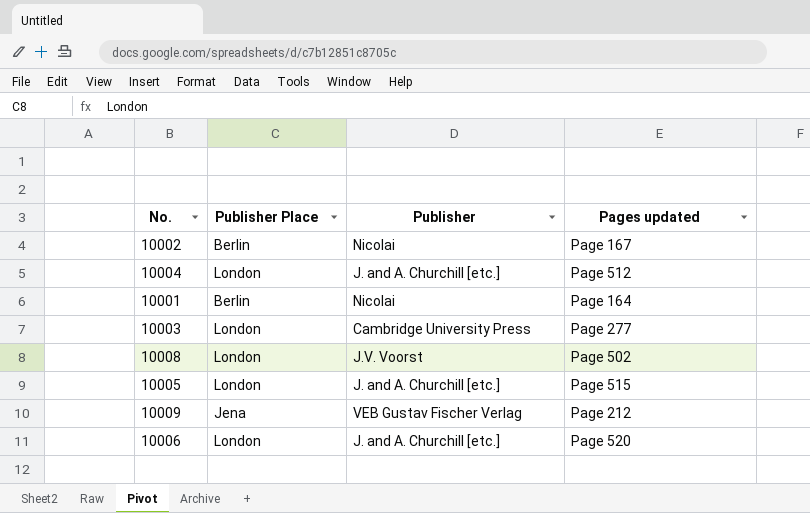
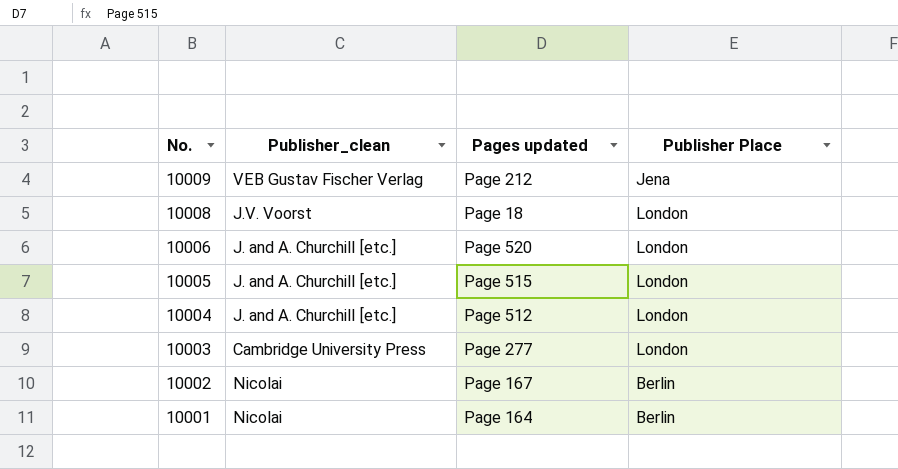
row order: none -> No. descending
column name: Publisher -> Publisher_clean
column Publisher Place | position: 2 -> 4
10008 | Pages updated: Page 502 -> Page 18

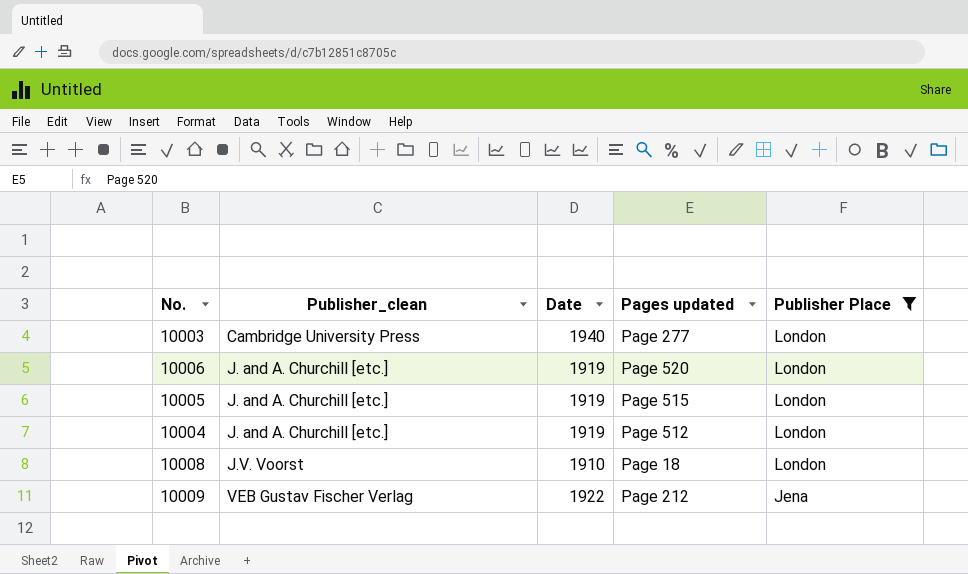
filter: none -> Publisher Place != Berlin
row order: No. descending -> Publisher_clean ascending
column Date | position: none -> 3

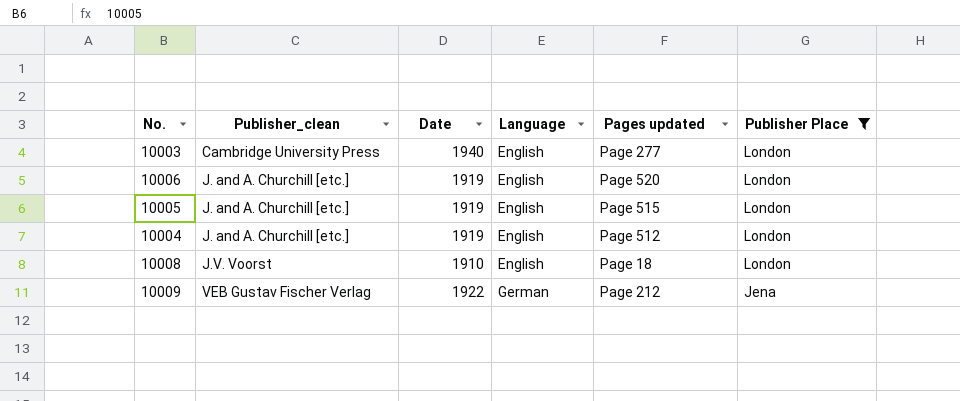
column Language | position: none -> 4

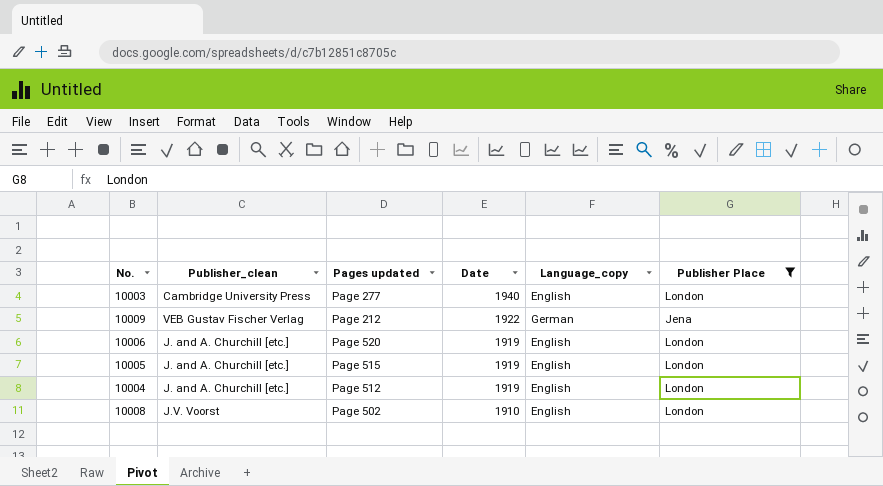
row order: Publisher_clean ascending -> Date descending
column Pages updated | position: 5 -> 3
column name: Language -> Language_copy
10008 | Pages updated: Page 18 -> Page 502

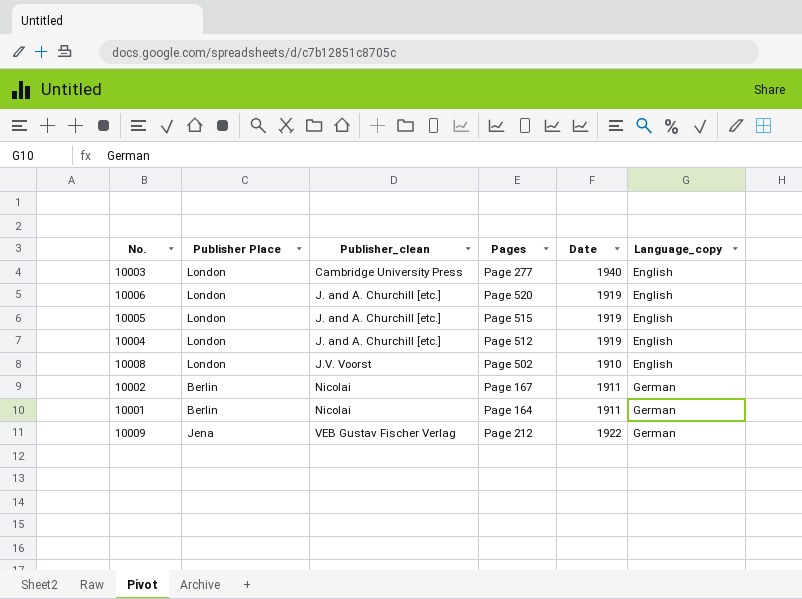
filter: Publisher Place != Berlin -> none
row order: Date descending -> Publisher_clean ascending
column Publisher Place | position: 6 -> 2
column name: Pages updated -> Pages

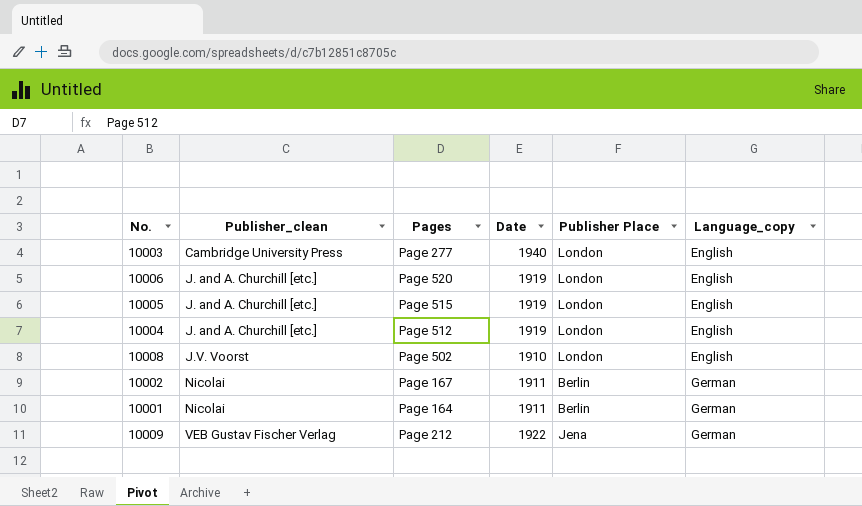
column Publisher Place | position: 2 -> 5

